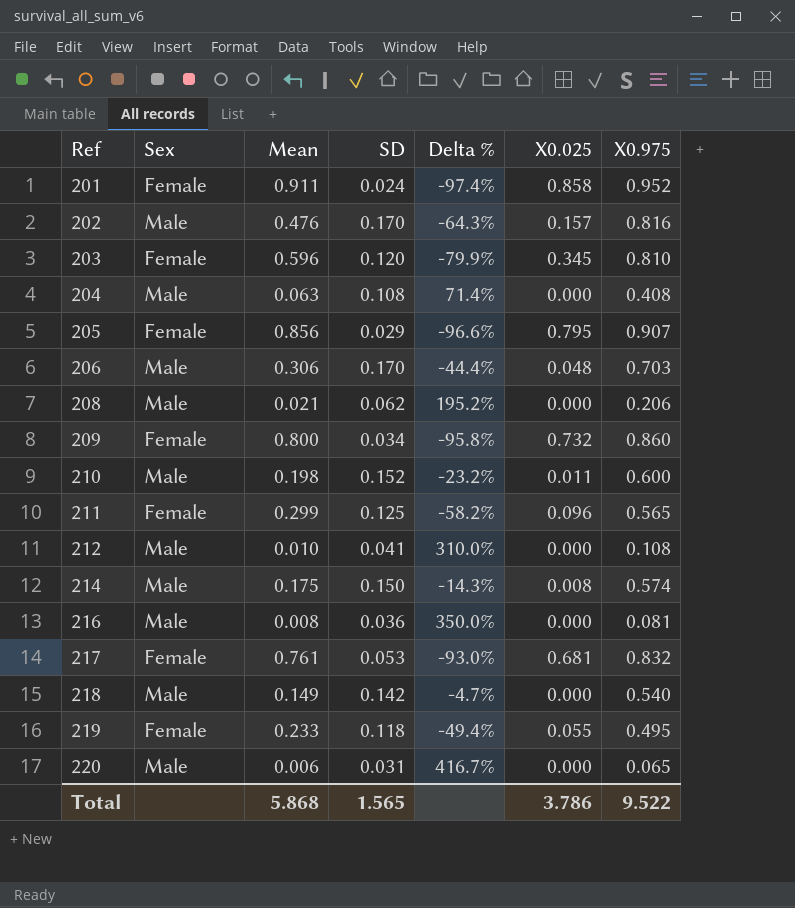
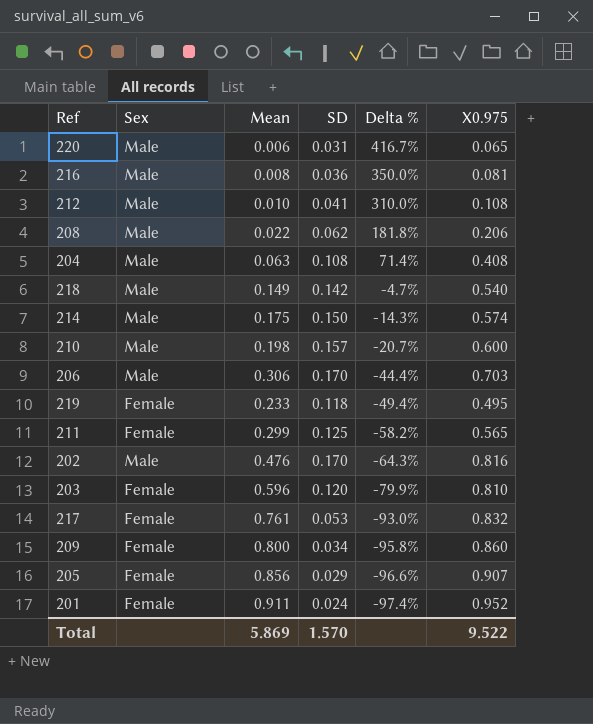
row order: Ref ascending -> Delta % descending
column X0.025 | position: 6 -> none
208 | Mean: 0.021 -> 0.022
208 | Delta %: 195.2% -> 181.8%
210 | SD: 0.152 -> 0.157
210 | Delta %: -23.2% -> -20.7%
Total | Mean: 5.868 -> 5.869
Total | SD: 1.565 -> 1.570

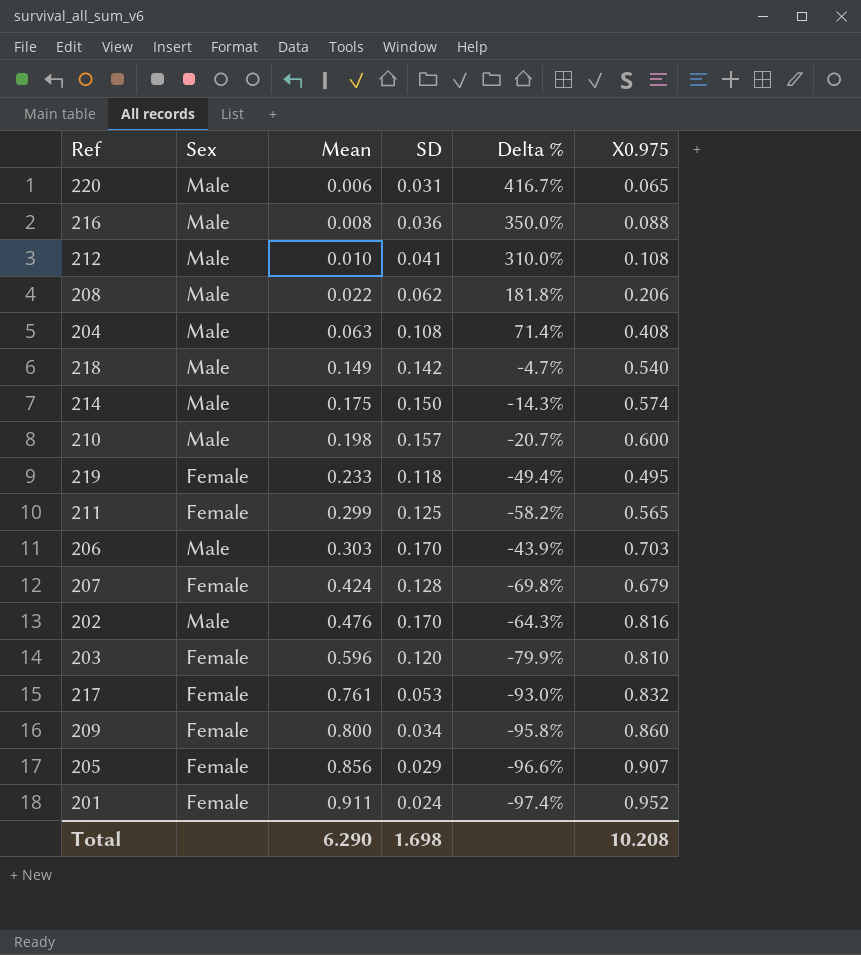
row order: Delta % descending -> Mean ascending
216 | X0.975: 0.081 -> 0.088
206 | Mean: 0.306 -> 0.303
206 | Delta %: -44.4% -> -43.9%
row 207: none -> Female | 0.424 | 0.128 | -69.8% | 0.679
Total | Mean: 5.869 -> 6.290
Total | SD: 1.570 -> 1.698
Total | X0.975: 9.522 -> 10.208

